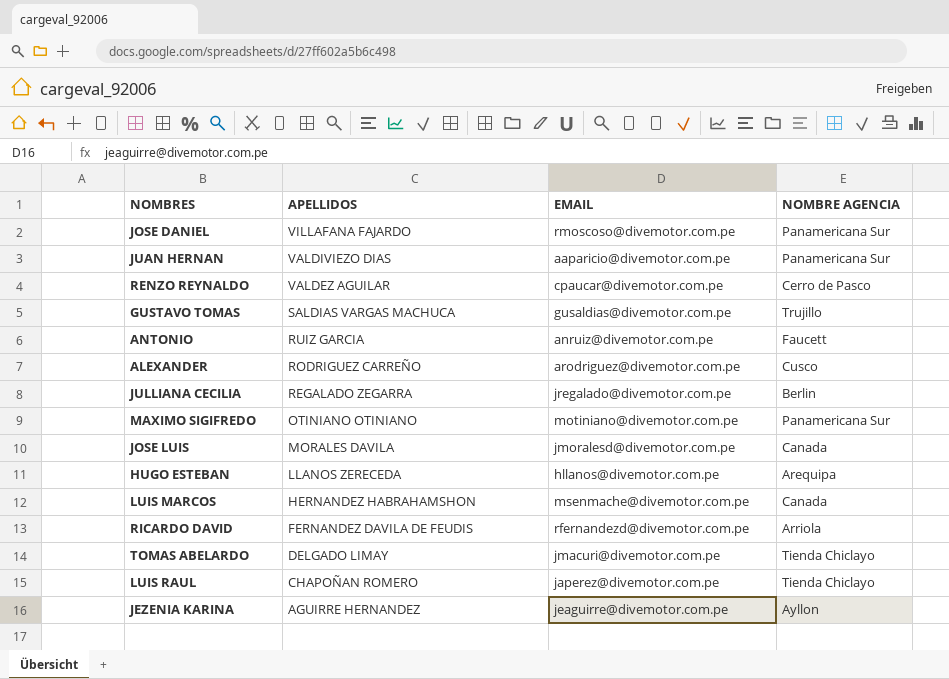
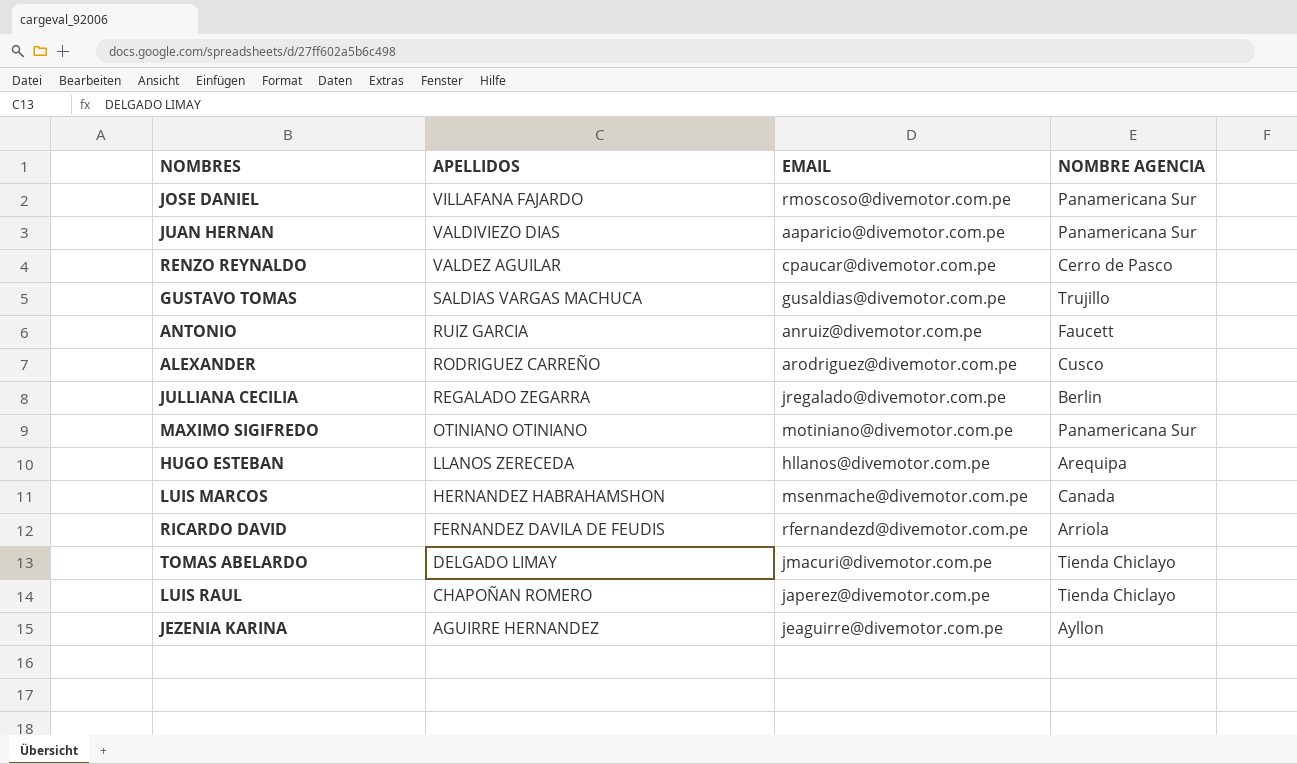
row JOSE LUIS: MORALES DAVILA | jmoralesd@divemotor.com.pe | Canada -> none

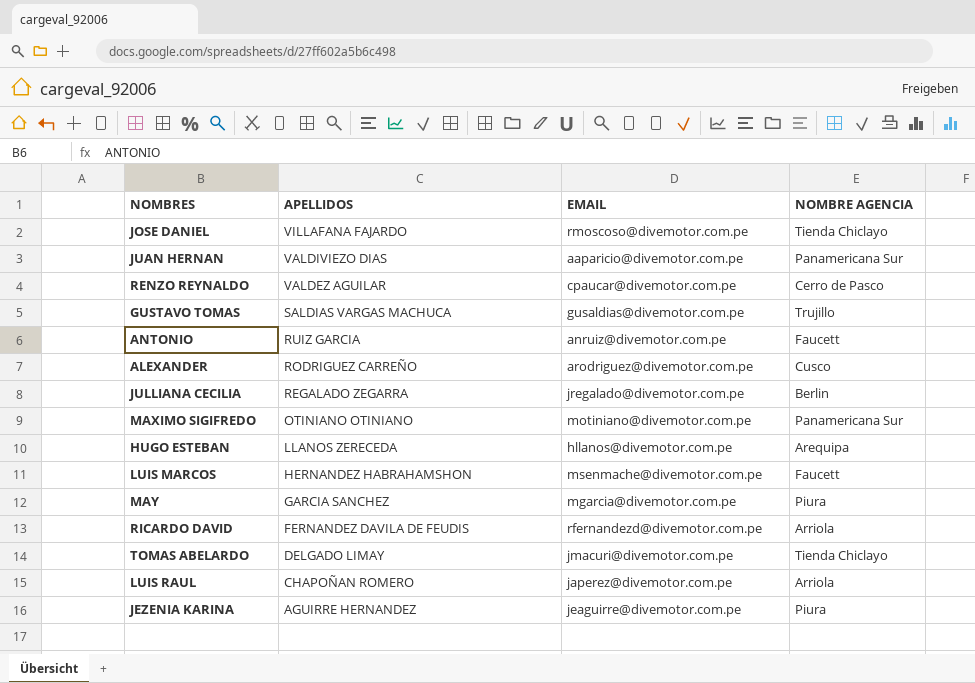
JOSE DANIEL | NOMBRE AGENCIA: Panamericana Sur -> Tienda Chiclayo
LUIS MARCOS | NOMBRE AGENCIA: Canada -> Faucett
row MAY: none -> GARCIA SANCHEZ | mgarcia@divemotor.com.pe | Piura
LUIS RAUL | NOMBRE AGENCIA: Tienda Chiclayo -> Arriola
JEZENIA KARINA | NOMBRE AGENCIA: Ayllon -> Piura

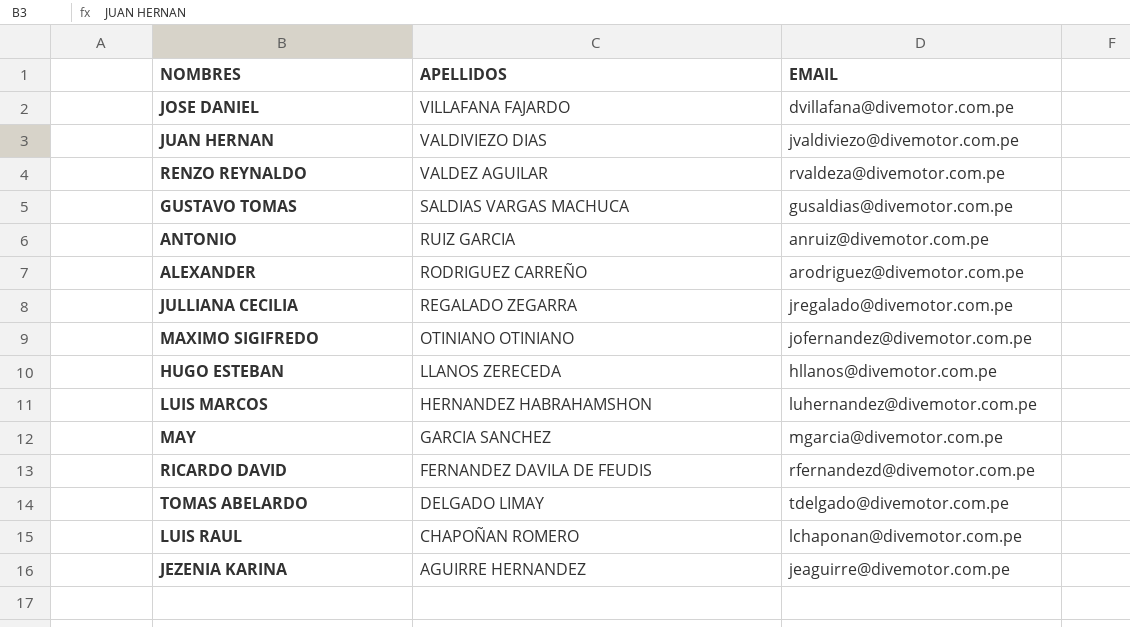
column NOMBRE AGENCIA | position: 4 -> none
JOSE DANIEL | EMAIL: rmoscoso@divemotor.com.pe -> dvillafana@divemotor.com.pe
JUAN HERNAN | EMAIL: aaparicio@divemotor.com.pe -> jvaldiviezo@divemotor.com.pe
RENZO REYNALDO | EMAIL: cpaucar@divemotor.com.pe -> rvaldeza@divemotor.com.pe
MAXIMO SIGIFREDO | EMAIL: motiniano@divemotor.com.pe -> jofernandez@divemotor.com.pe
LUIS MARCOS | EMAIL: msenmache@divemotor.com.pe -> luhernandez@divemotor.com.pe
TOMAS ABELARDO | EMAIL: jmacuri@divemotor.com.pe -> tdelgado@divemotor.com.pe
LUIS RAUL | EMAIL: japerez@divemotor.com.pe -> lchaponan@divemotor.com.pe

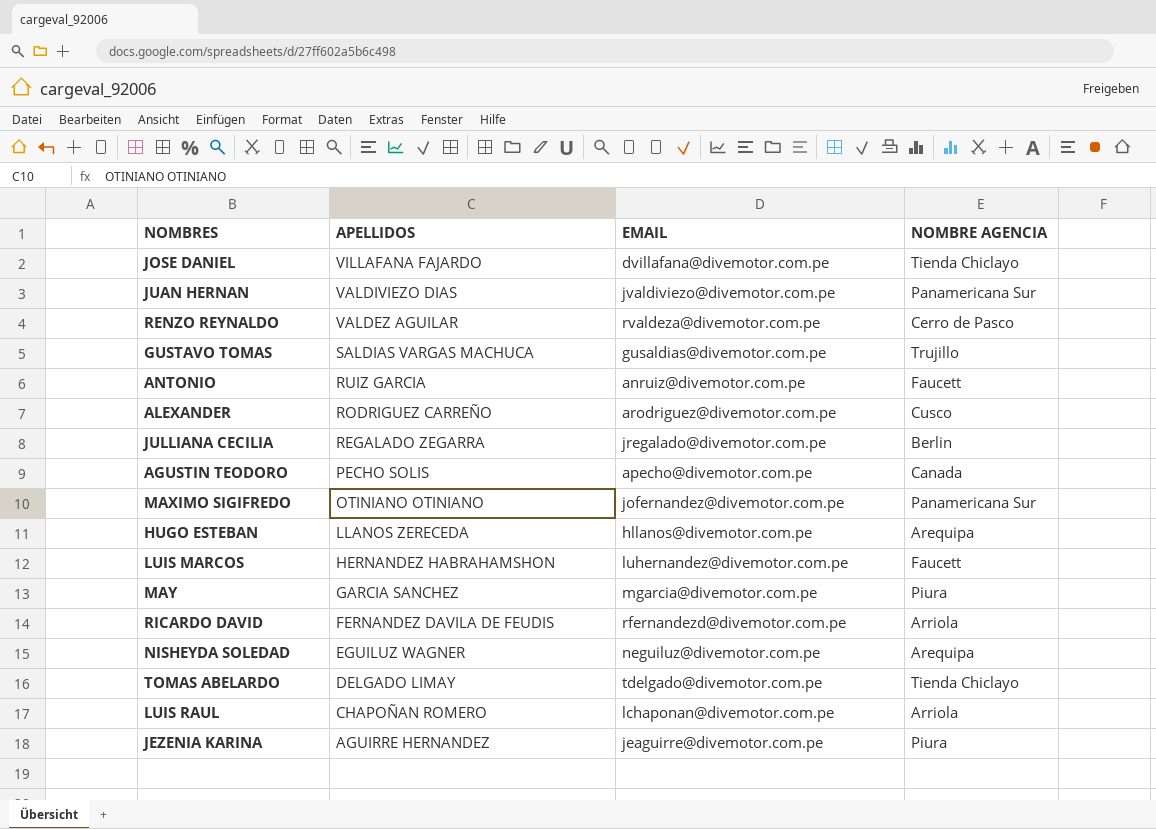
column NOMBRE AGENCIA | position: none -> 4
row AGUSTIN TEODORO: none -> PECHO SOLIS | apecho@divemotor.com.pe | Canada
row NISHEYDA SOLEDAD: none -> EGUILUZ WAGNER | neguiluz@divemotor.com.pe | Arequipa

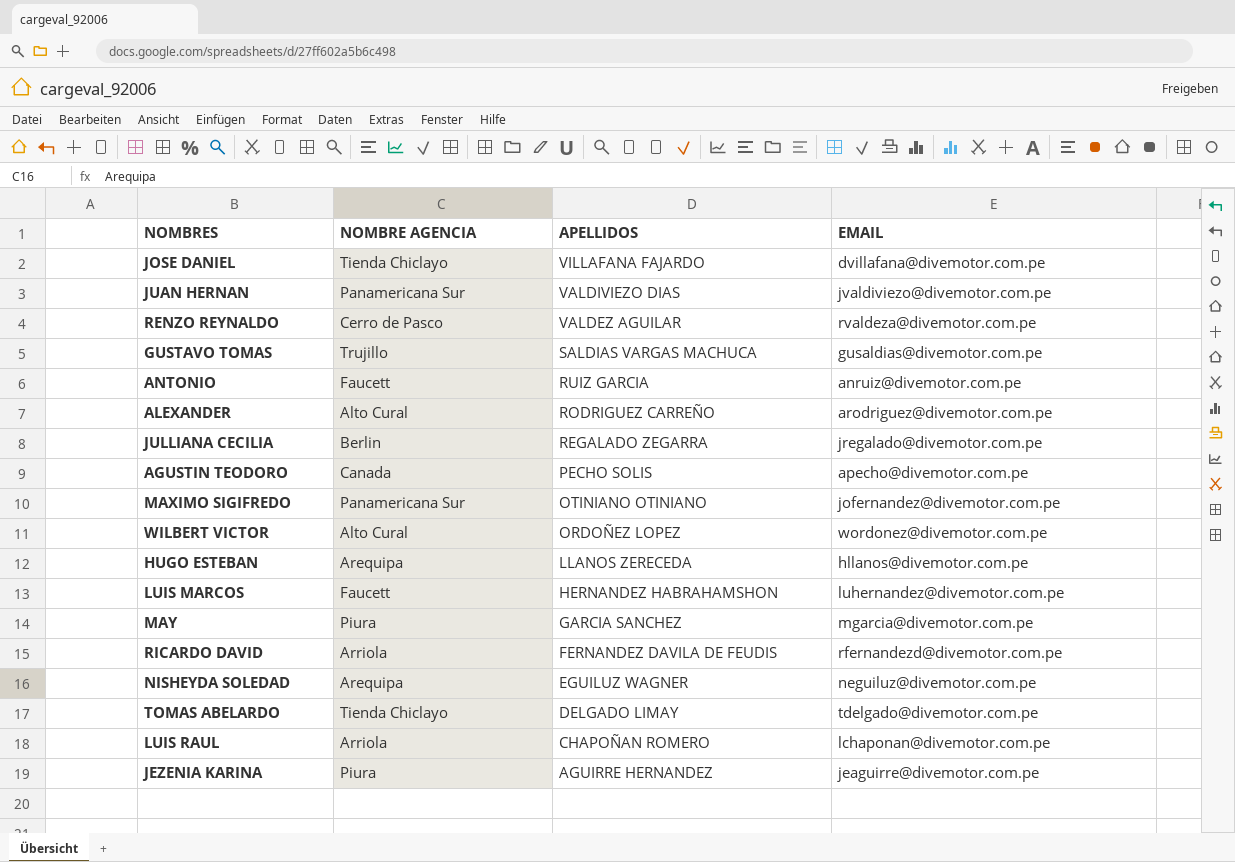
column NOMBRE AGENCIA | position: 4 -> 2
ALEXANDER | NOMBRE AGENCIA: Cusco -> Alto Cural
row WILBERT VICTOR: none -> Alto Cural | ORDOÑEZ LOPEZ | wordonez@divemotor.com.pe

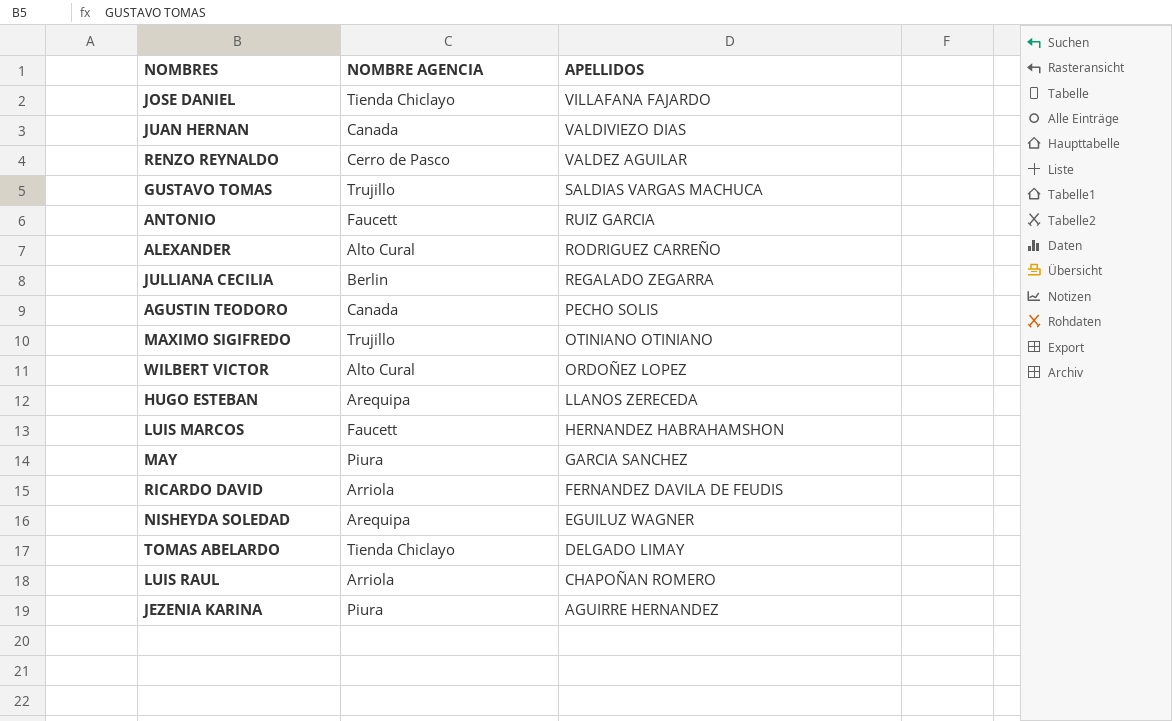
column EMAIL | position: 4 -> none
JUAN HERNAN | NOMBRE AGENCIA: Panamericana Sur -> Canada
MAXIMO SIGIFREDO | NOMBRE AGENCIA: Panamericana Sur -> Trujillo

